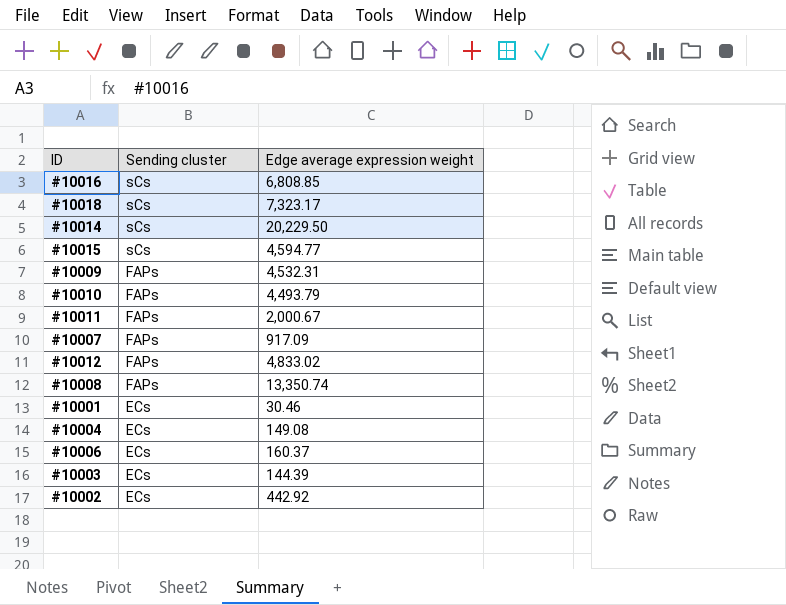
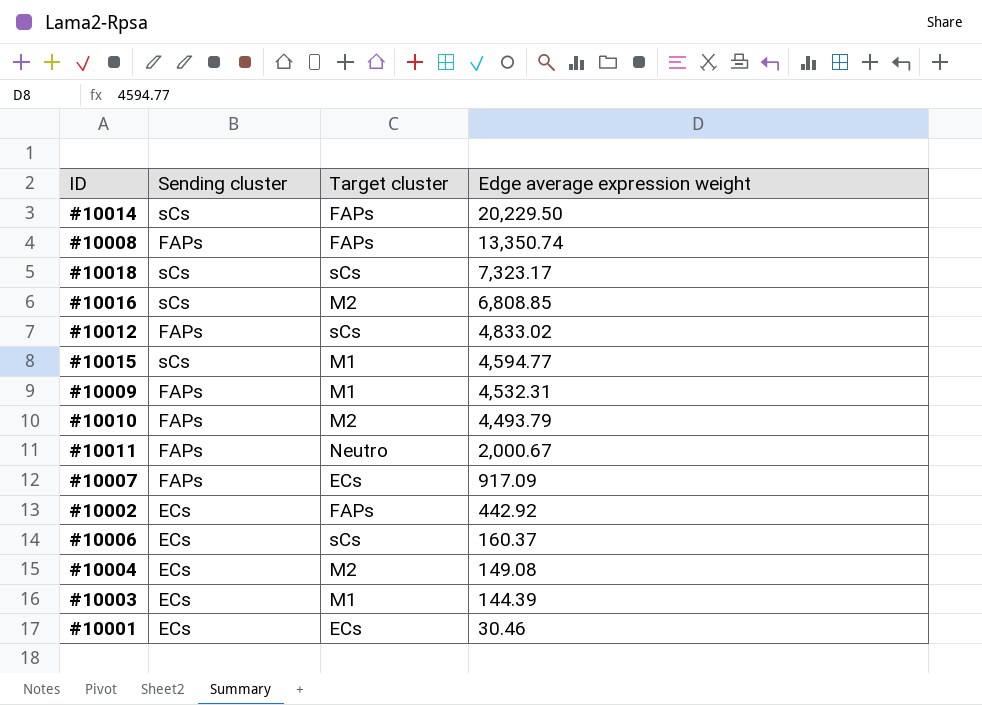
row order: Sending cluster descending -> Edge average expression weight descending
column Target cluster | position: none -> 3

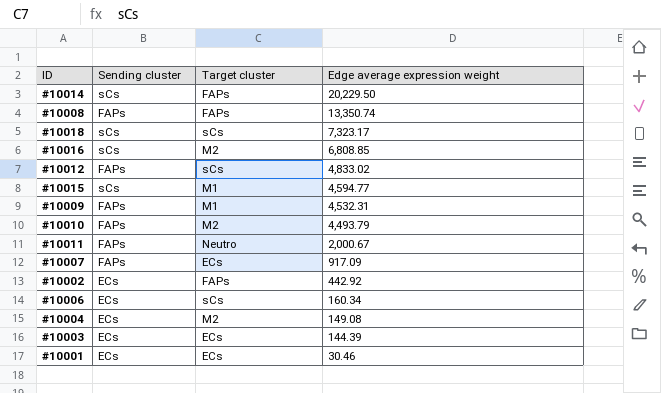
#10006 | Edge average expression weight: 160.37 -> 160.34
#10003 | Target cluster: M1 -> ECs

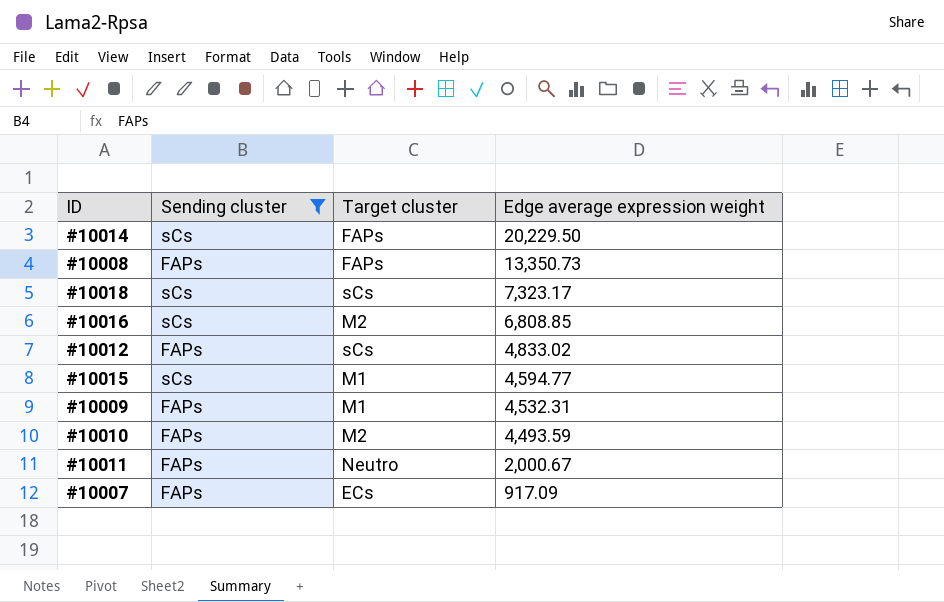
filter: none -> Sending cluster != ECs
#10008 | Edge average expression weight: 13,350.74 -> 13,350.73
#10010 | Edge average expression weight: 4,493.79 -> 4,493.59

